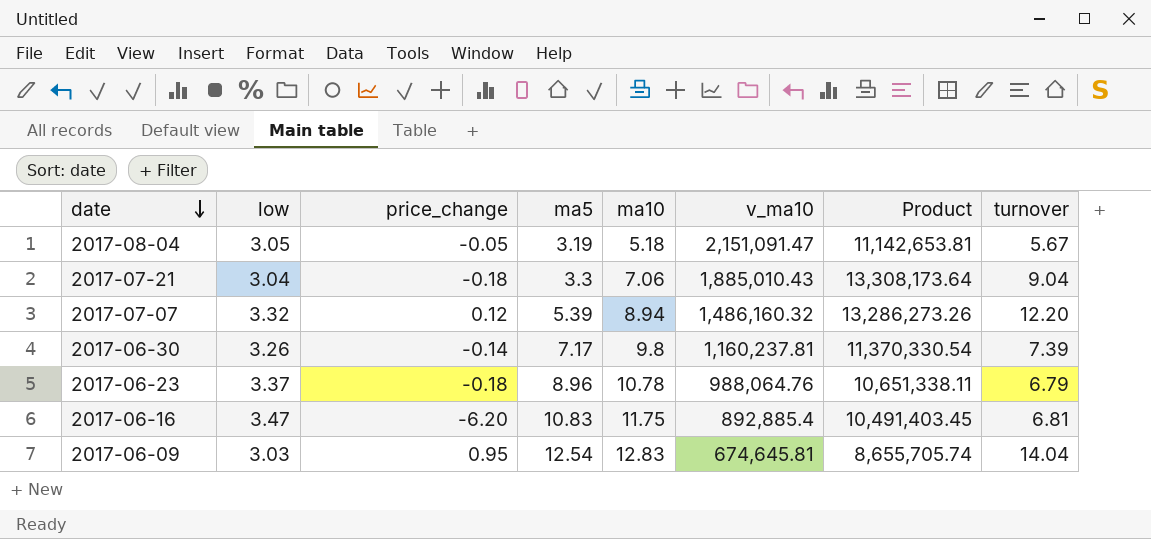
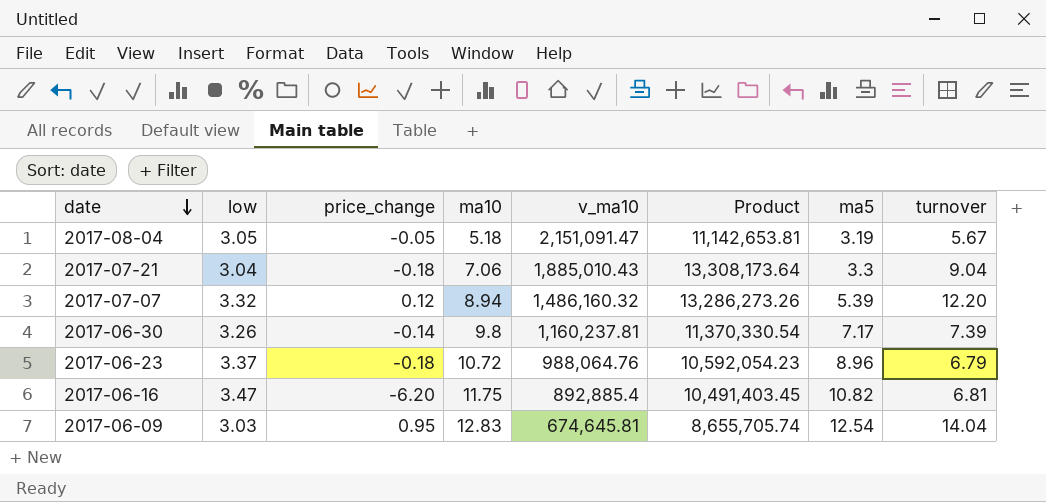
column ma5 | position: 4 -> 7
2017-06-23 | ma10: 10.78 -> 10.72
2017-06-23 | Product: 10,651,338.11 -> 10,592,054.23
2017-06-16 | ma5: 10.83 -> 10.82

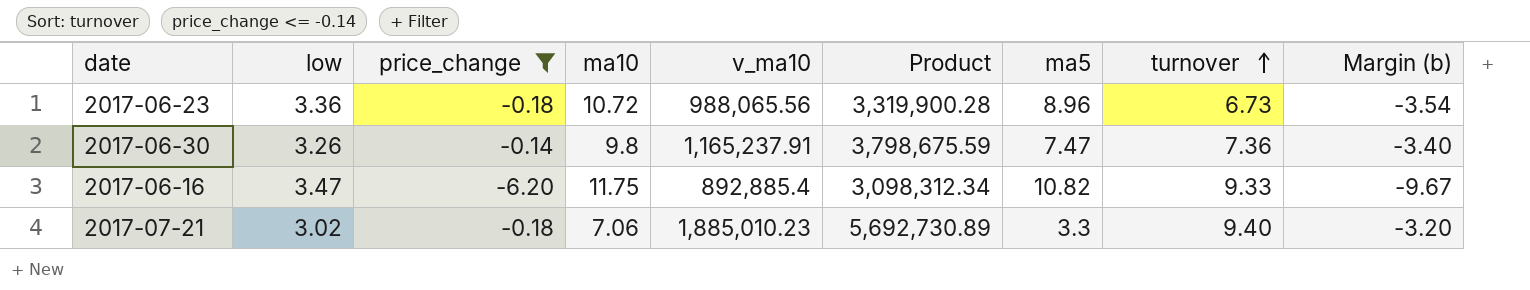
filter: none -> price_change <= -0.14
row order: date descending -> turnover ascending
column Product | formula: [ma10] * [v_ma10] -> [low] * [v_ma10]
column Margin (b) | formula: none -> [price_change] - [low]
2017-06-23 | low: 3.37 -> 3.36
2017-06-23 | v_ma10: 988,064.76 -> 988,065.56
2017-06-23 | turnover: 6.79 -> 6.73
2017-06-30 | v_ma10: 1,160,237.81 -> 1,165,237.91
2017-06-30 | ma5: 7.17 -> 7.47
2017-06-30 | turnover: 7.39 -> 7.36
2017-06-16 | turnover: 6.81 -> 9.33
2017-07-21 | low: 3.04 -> 3.02
2017-07-21 | v_ma10: 1,885,010.43 -> 1,885,010.23
2017-07-21 | turnover: 9.04 -> 9.40

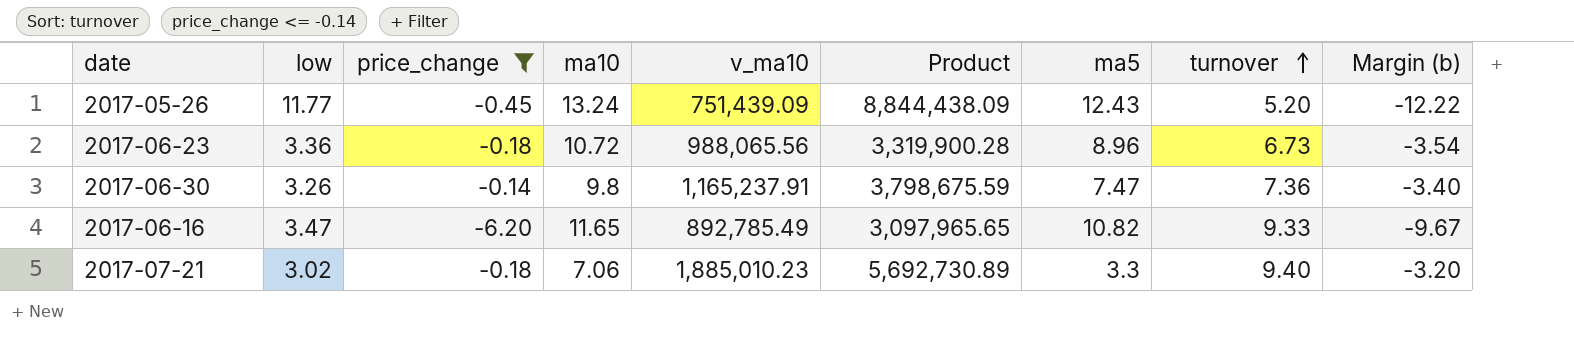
row 2017-05-26: none -> 11.77 | -0.45 | 13.24 | 751,439.09 | 8,844,438.09 | 12.43 | 5.20 | -12.22
2017-06-16 | ma10: 11.75 -> 11.65
2017-06-16 | v_ma10: 892,885.4 -> 892,785.49
2017-06-16 | Product: 3,098,312.34 -> 3,097,965.65

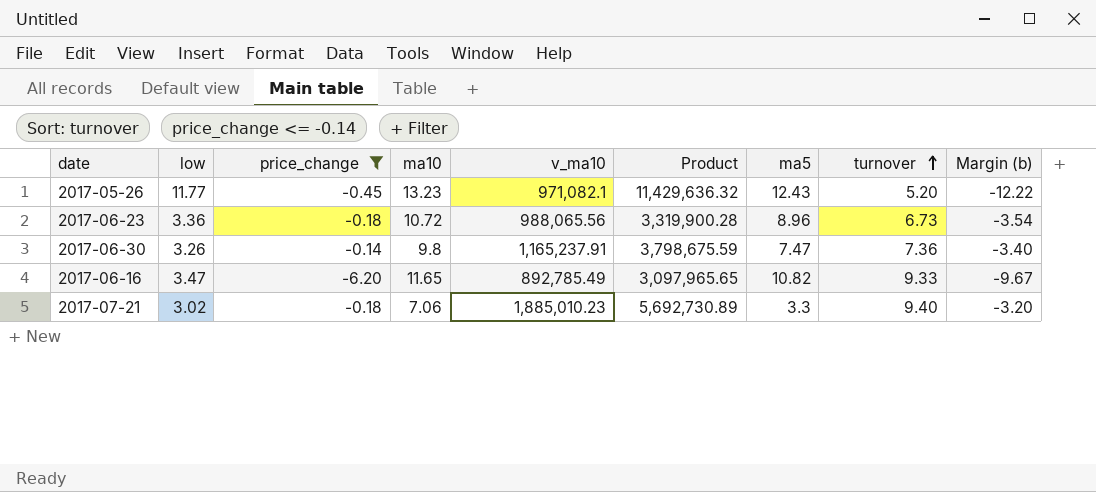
2017-05-26 | ma10: 13.24 -> 13.23
2017-05-26 | v_ma10: 751,439.09 -> 971,082.1
2017-05-26 | Product: 8,844,438.09 -> 11,429,636.32

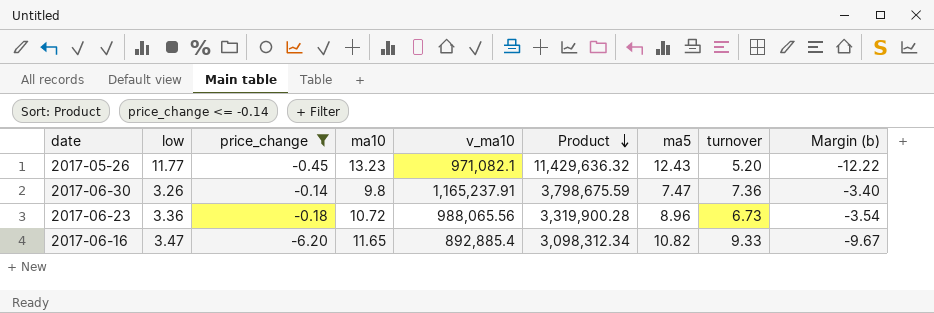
row order: turnover ascending -> Product descending
row 2017-07-21: 3.02 | -0.18 | 7.06 | 1,885,010.23 | 5,692,730.89 | 3.3 | 9.40 | -3.20 -> none
2017-06-16 | v_ma10: 892,785.49 -> 892,885.4
2017-06-16 | Product: 3,097,965.65 -> 3,098,312.34

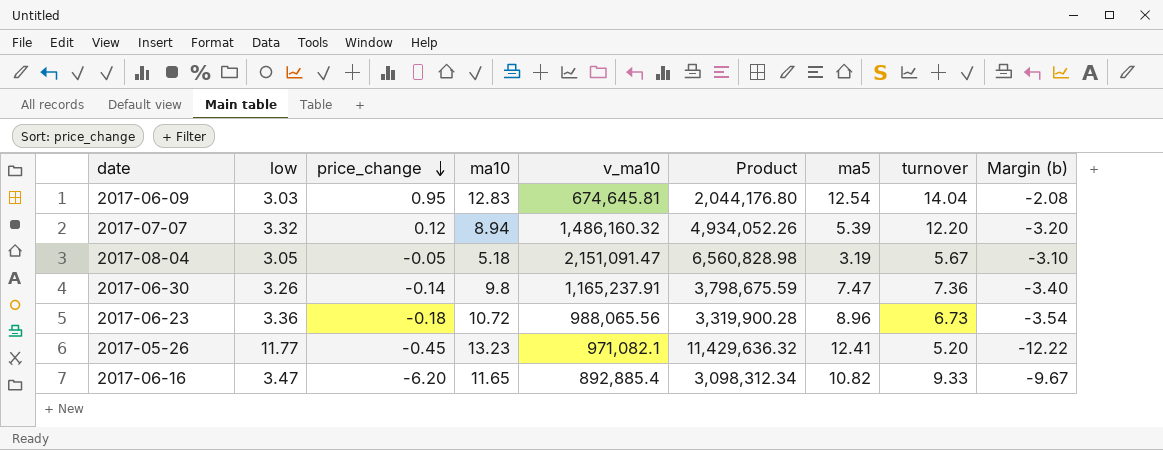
filter: price_change <= -0.14 -> none
row order: Product descending -> price_change descending
2017-05-26 | ma5: 12.43 -> 12.41

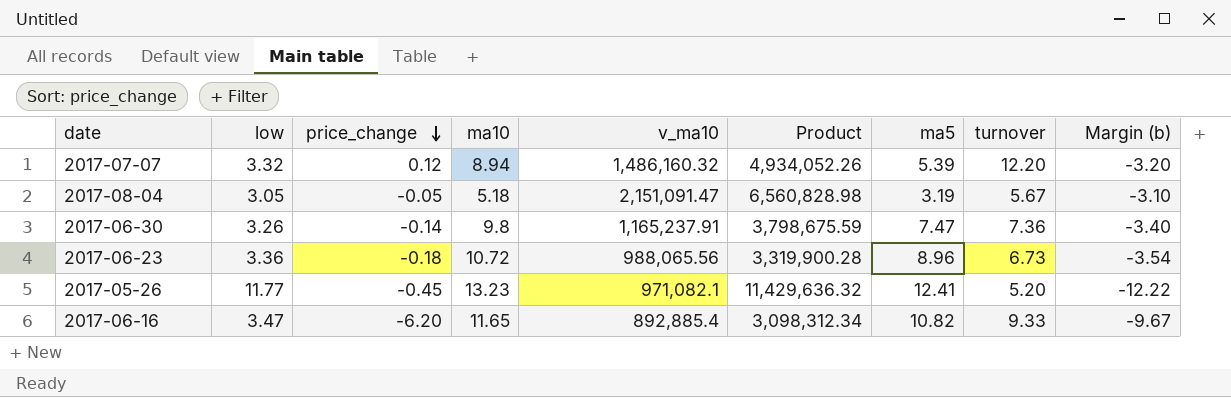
row 2017-06-09: 3.03 | 0.95 | 12.83 | 674,645.81 | 2,044,176.80 | 12.54 | 14.04 | -2.08 -> none

